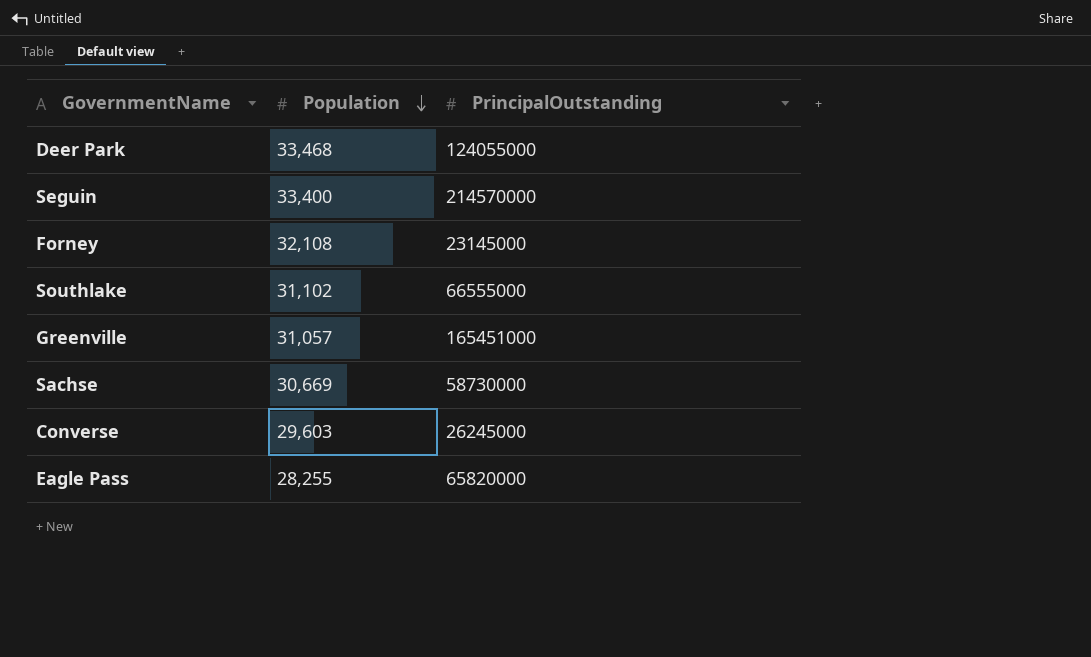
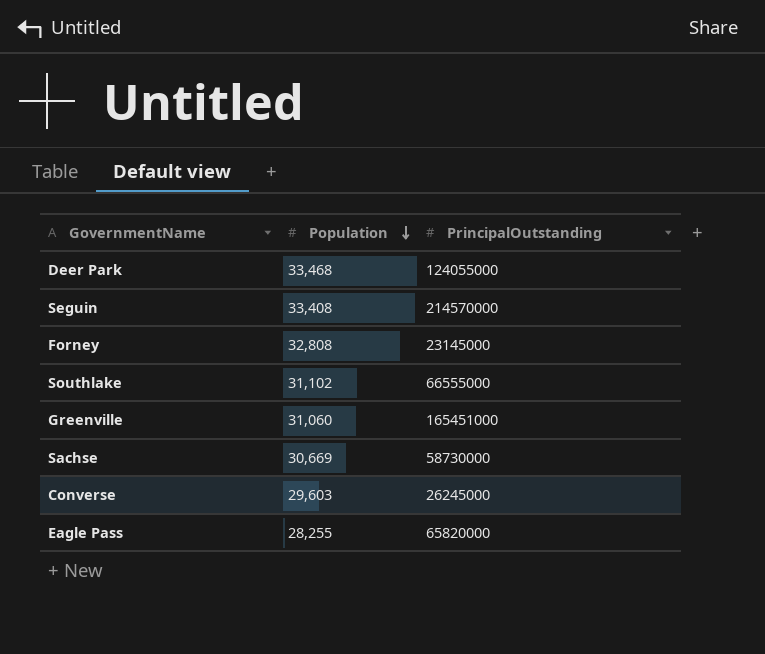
Seguin | Population: 33,400 -> 33,408
Forney | Population: 32,108 -> 32,808
Greenville | Population: 31,057 -> 31,060

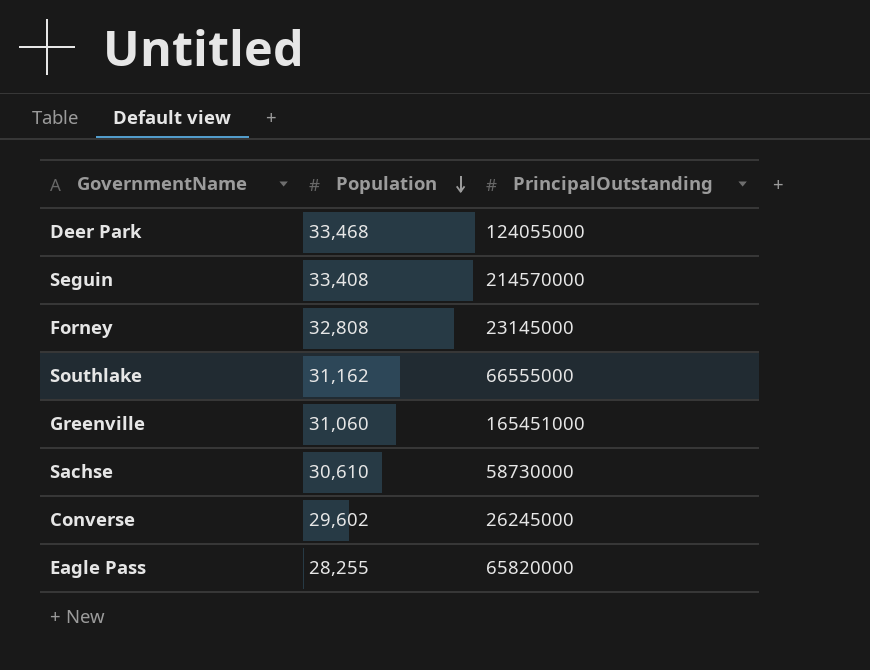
Southlake | Population: 31,102 -> 31,162
Sachse | Population: 30,669 -> 30,610
Converse | Population: 29,603 -> 29,602

